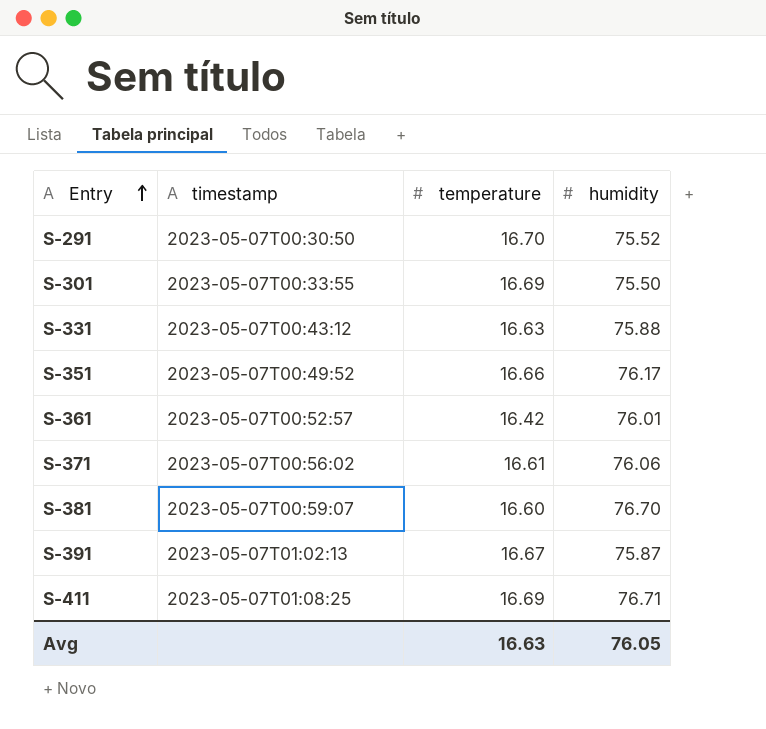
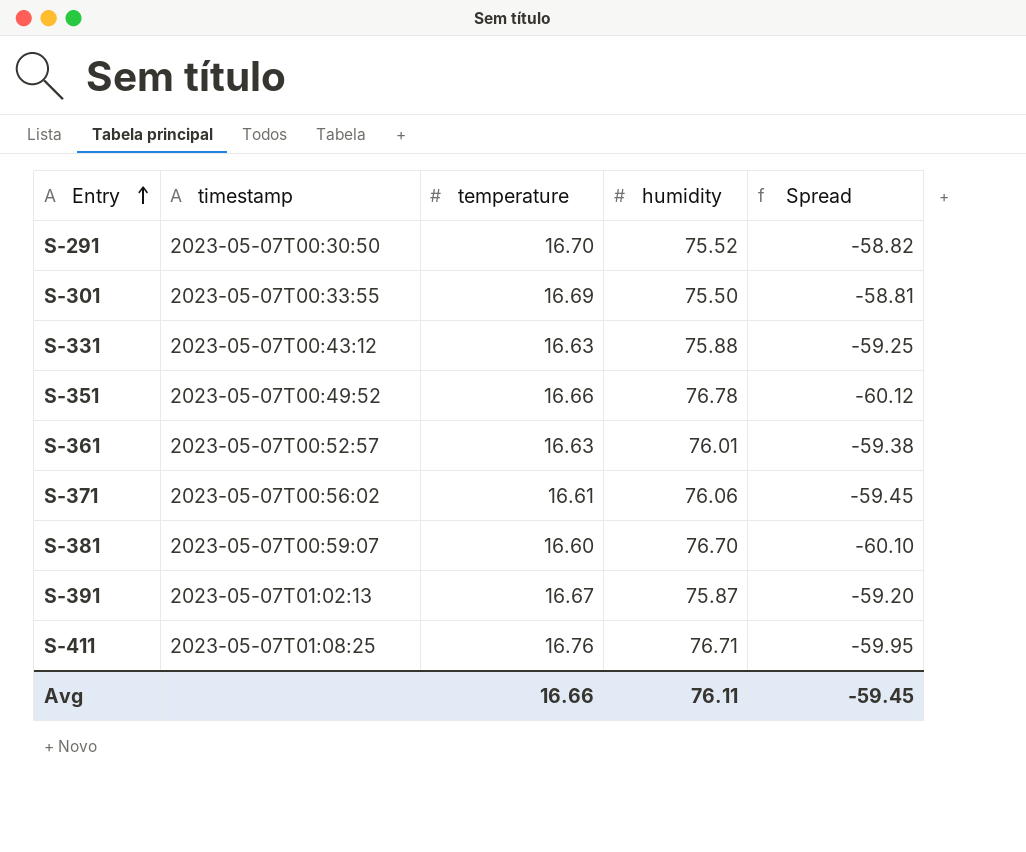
column Spread | formula: none -> [temperature] - [humidity]
S-351 | humidity: 76.17 -> 76.78
S-361 | temperature: 16.42 -> 16.63
S-411 | temperature: 16.69 -> 16.76
Avg | temperature: 16.63 -> 16.66
Avg | humidity: 76.05 -> 76.11

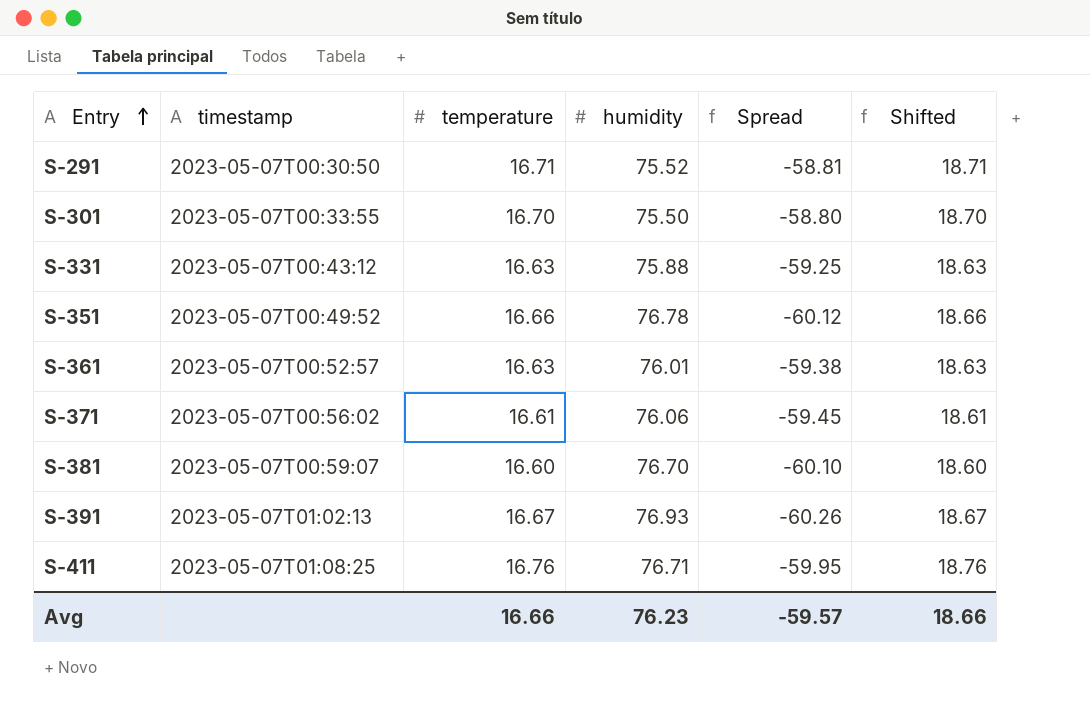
column Shifted | formula: none -> [temperature] + 2
S-291 | temperature: 16.70 -> 16.71
S-291 | Spread: -58.82 -> -58.81
S-301 | temperature: 16.69 -> 16.70
S-301 | Spread: -58.81 -> -58.80
S-391 | humidity: 75.87 -> 76.93
S-391 | Spread: -59.20 -> -60.26
Avg | humidity: 76.11 -> 76.23
Avg | Spread: -59.45 -> -59.57

